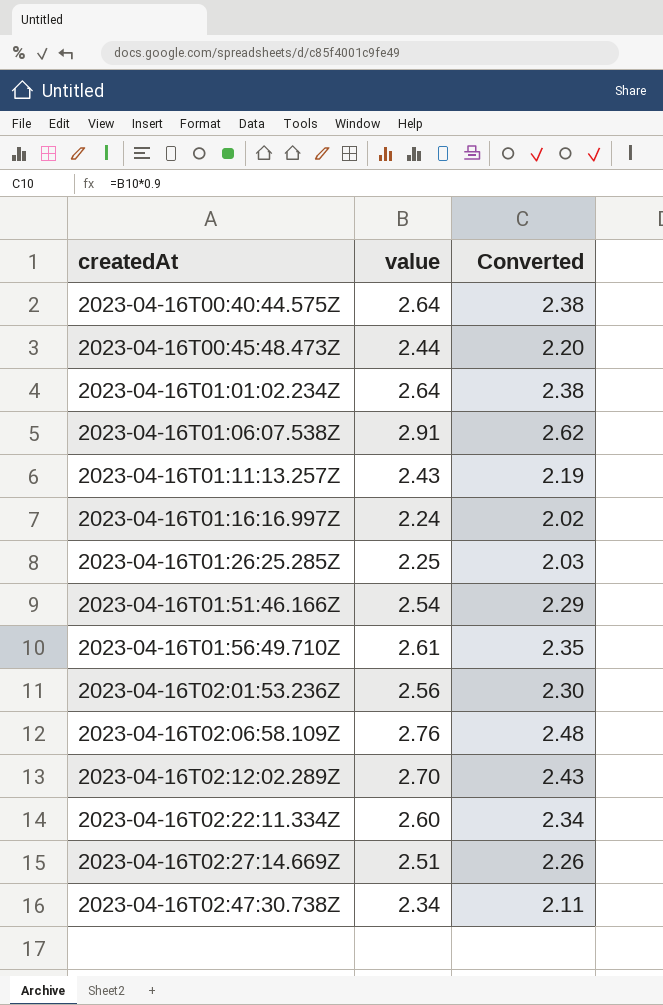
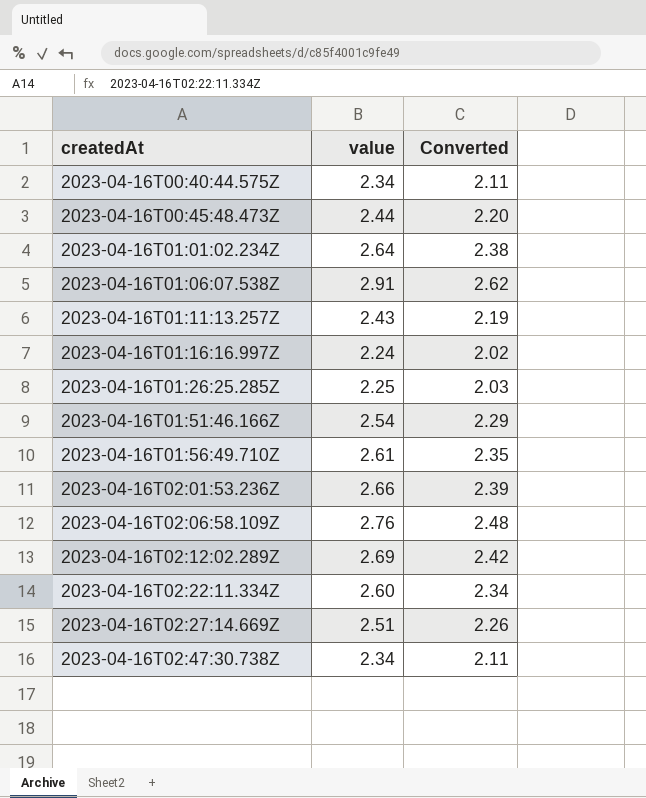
2023-04-16T00:40:44.575Z | value: 2.64 -> 2.34
2023-04-16T00:40:44.575Z | Converted: 2.38 -> 2.11
2023-04-16T02:01:53.236Z | value: 2.56 -> 2.66
2023-04-16T02:01:53.236Z | Converted: 2.30 -> 2.39
2023-04-16T02:12:02.289Z | value: 2.70 -> 2.69
2023-04-16T02:12:02.289Z | Converted: 2.43 -> 2.42

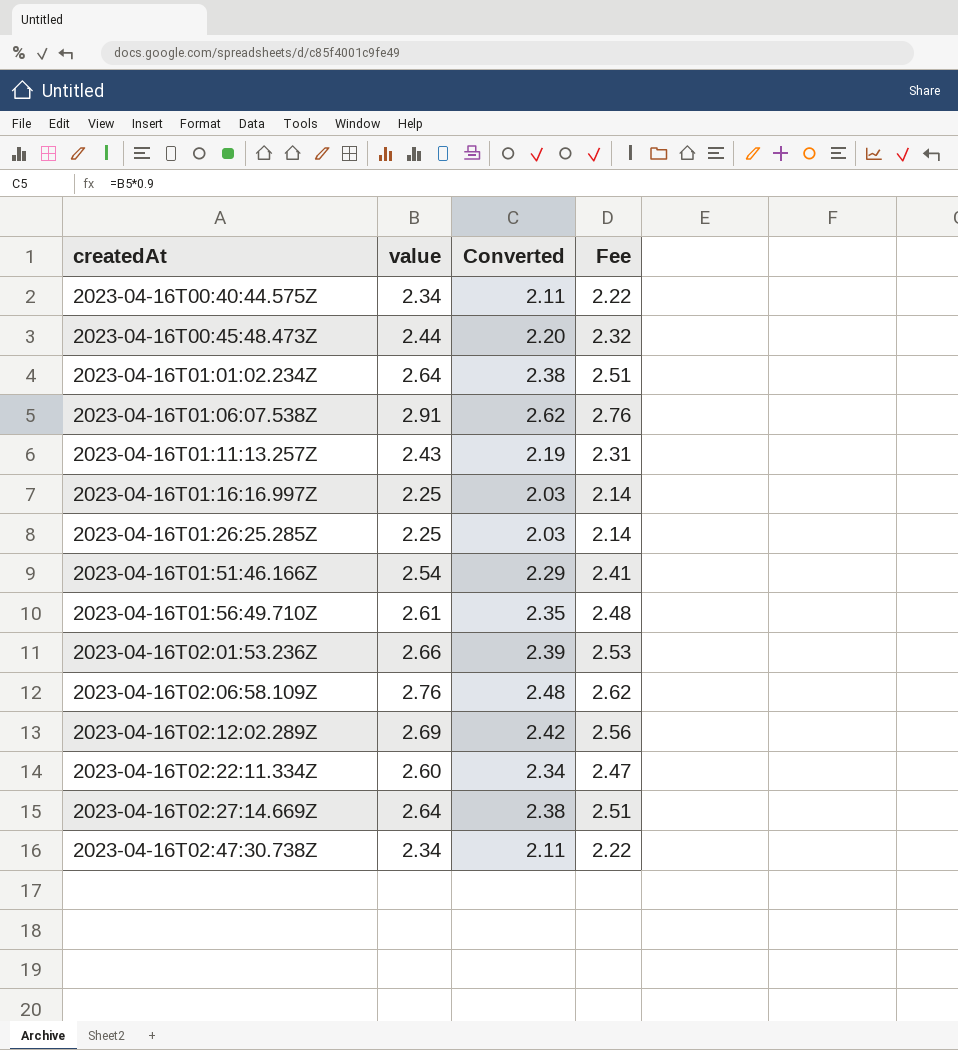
column Fee | formula: none -> [value] * 0.95
2023-04-16T01:16:16.997Z | value: 2.24 -> 2.25
2023-04-16T01:16:16.997Z | Converted: 2.02 -> 2.03
2023-04-16T02:27:14.669Z | value: 2.51 -> 2.64
2023-04-16T02:27:14.669Z | Converted: 2.26 -> 2.38

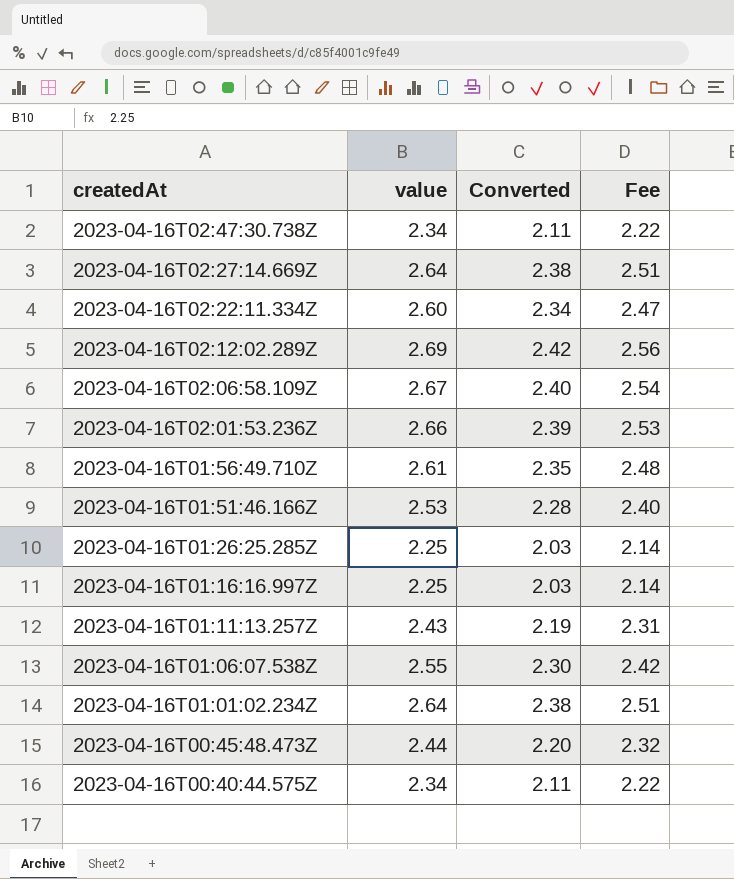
row order: createdAt ascending -> createdAt descending
2023-04-16T02:06:58.109Z | value: 2.76 -> 2.67
2023-04-16T02:06:58.109Z | Converted: 2.48 -> 2.40
2023-04-16T02:06:58.109Z | Fee: 2.62 -> 2.54
2023-04-16T01:51:46.166Z | value: 2.54 -> 2.53
2023-04-16T01:51:46.166Z | Converted: 2.29 -> 2.28
2023-04-16T01:51:46.166Z | Fee: 2.41 -> 2.40
2023-04-16T01:06:07.538Z | value: 2.91 -> 2.55
2023-04-16T01:06:07.538Z | Converted: 2.62 -> 2.30
2023-04-16T01:06:07.538Z | Fee: 2.76 -> 2.42

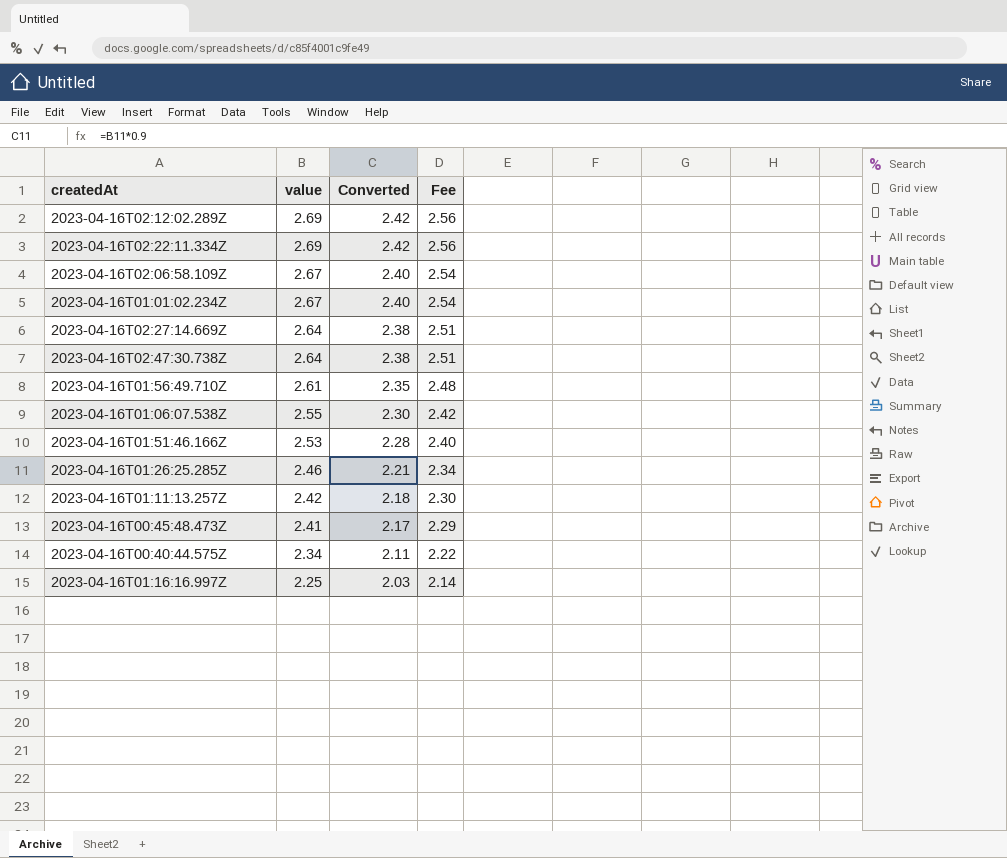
row order: createdAt descending -> value descending
row 2023-04-16T02:01:53.236Z: 2.66 | 2.39 | 2.53 -> none
2023-04-16T02:22:11.334Z | value: 2.60 -> 2.69
2023-04-16T02:22:11.334Z | Converted: 2.34 -> 2.42
2023-04-16T02:22:11.334Z | Fee: 2.47 -> 2.56
2023-04-16T01:01:02.234Z | value: 2.64 -> 2.67
2023-04-16T01:01:02.234Z | Converted: 2.38 -> 2.40
2023-04-16T01:01:02.234Z | Fee: 2.51 -> 2.54
2023-04-16T02:47:30.738Z | value: 2.34 -> 2.64
2023-04-16T02:47:30.738Z | Converted: 2.11 -> 2.38
2023-04-16T02:47:30.738Z | Fee: 2.22 -> 2.51
2023-04-16T01:26:25.285Z | value: 2.25 -> 2.46
2023-04-16T01:26:25.285Z | Converted: 2.03 -> 2.21
2023-04-16T01:26:25.285Z | Fee: 2.14 -> 2.34
2023-04-16T01:11:13.257Z | value: 2.43 -> 2.42
2023-04-16T01:11:13.257Z | Converted: 2.19 -> 2.18
2023-04-16T01:11:13.257Z | Fee: 2.31 -> 2.30
2023-04-16T00:45:48.473Z | value: 2.44 -> 2.41
2023-04-16T00:45:48.473Z | Converted: 2.20 -> 2.17
2023-04-16T00:45:48.473Z | Fee: 2.32 -> 2.29

